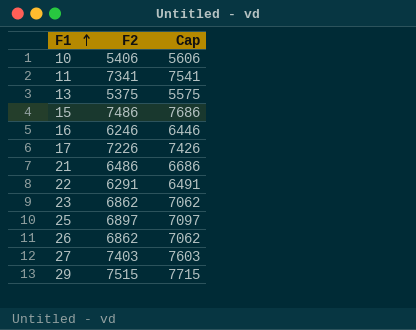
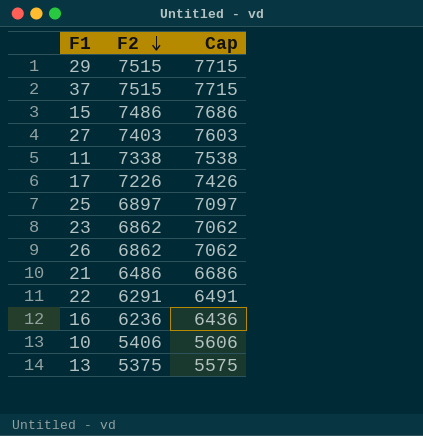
row order: F1 ascending -> F2 descending
row 37: none -> 7515 | 7715
11 | F2: 7341 -> 7338
11 | Cap: 7541 -> 7538
16 | F2: 6246 -> 6236
16 | Cap: 6446 -> 6436

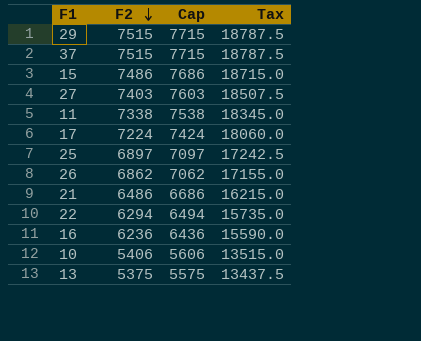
column Tax | formula: none -> [F2] * 2.5
row 23: 6862 | 7062 -> none
17 | F2: 7226 -> 7224
17 | Cap: 7426 -> 7424
22 | F2: 6291 -> 6294
22 | Cap: 6491 -> 6494

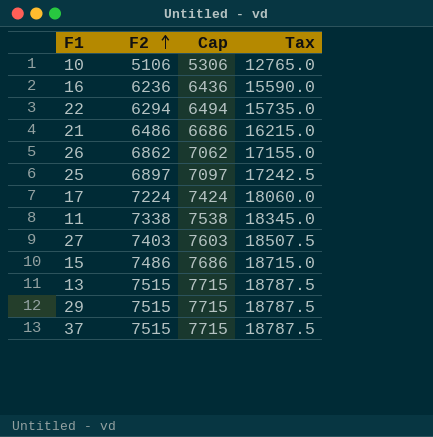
row order: F2 descending -> F2 ascending
10 | F2: 5406 -> 5106
10 | Cap: 5606 -> 5306
10 | Tax: 13515.0 -> 12765.0
13 | F2: 5375 -> 7515
13 | Cap: 5575 -> 7715
13 | Tax: 13437.5 -> 18787.5

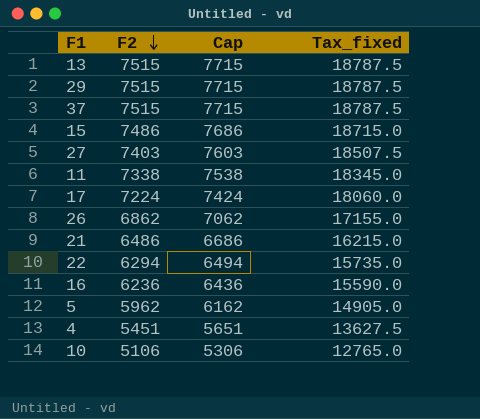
row order: F2 ascending -> F2 descending
column name: Tax -> Tax_fixed
row 25: 6897 | 7097 | 17242.5 -> none
row 5: none -> 5962 | 6162 | 14905.0
row 4: none -> 5451 | 5651 | 13627.5

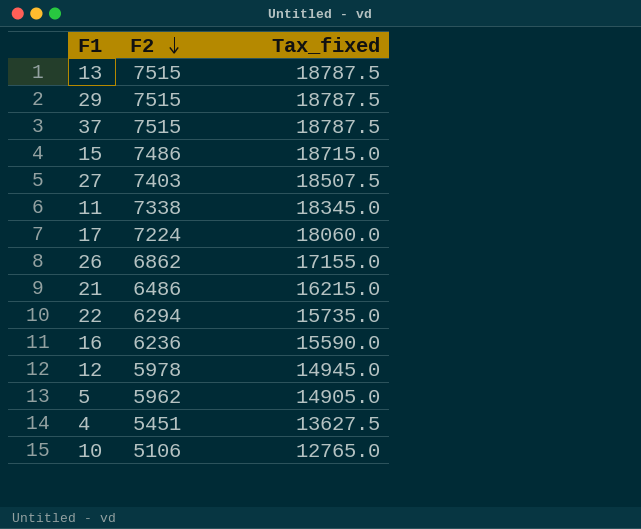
column Cap | formula: [F2] + 200 -> none
row 12: none -> 5978 | 14945.0

